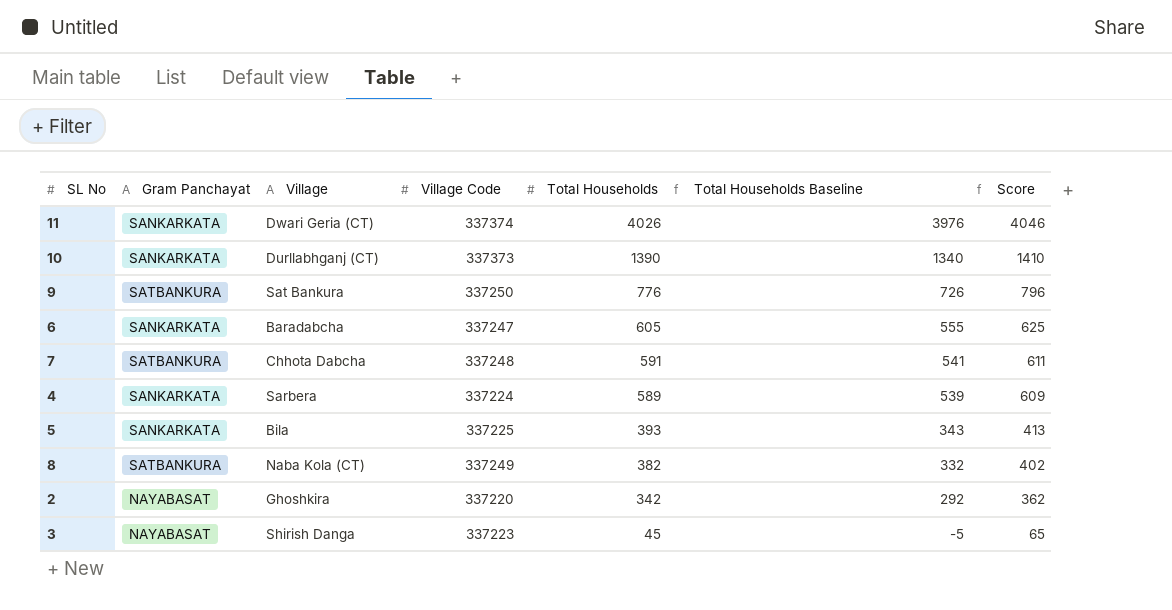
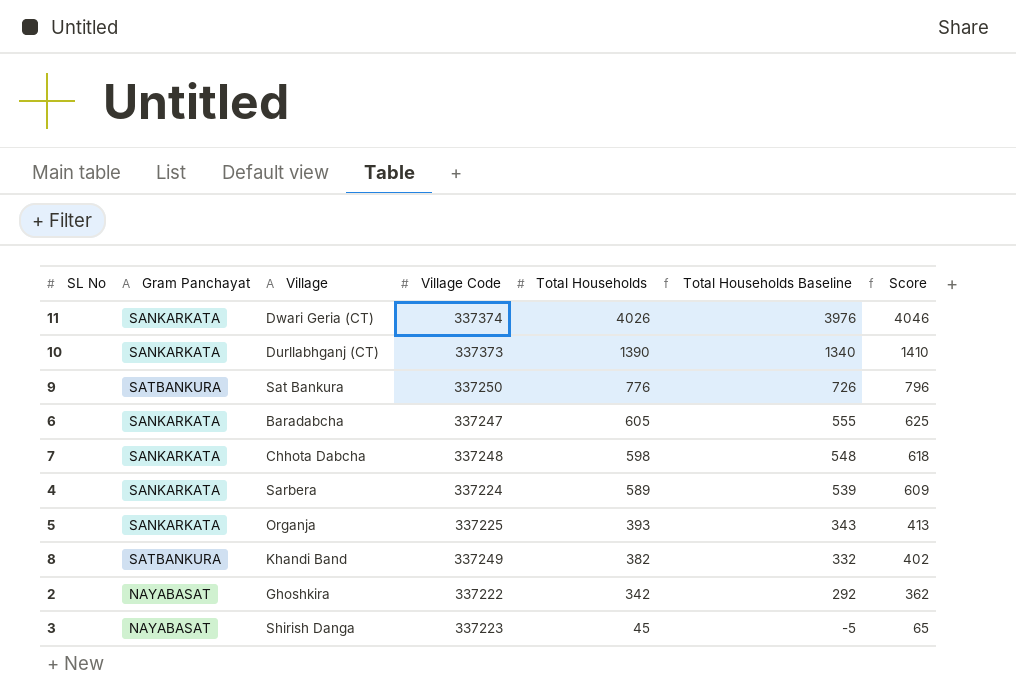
7 | Gram Panchayat: SATBANKURA -> SANKARKATA
7 | Total Households: 591 -> 598
7 | Total Households Baseline: 541 -> 548
7 | Score: 611 -> 618
5 | Village: Bila -> Organja
8 | Village: Naba Kola (CT) -> Khandi Band
2 | Village Code: 337220 -> 337222

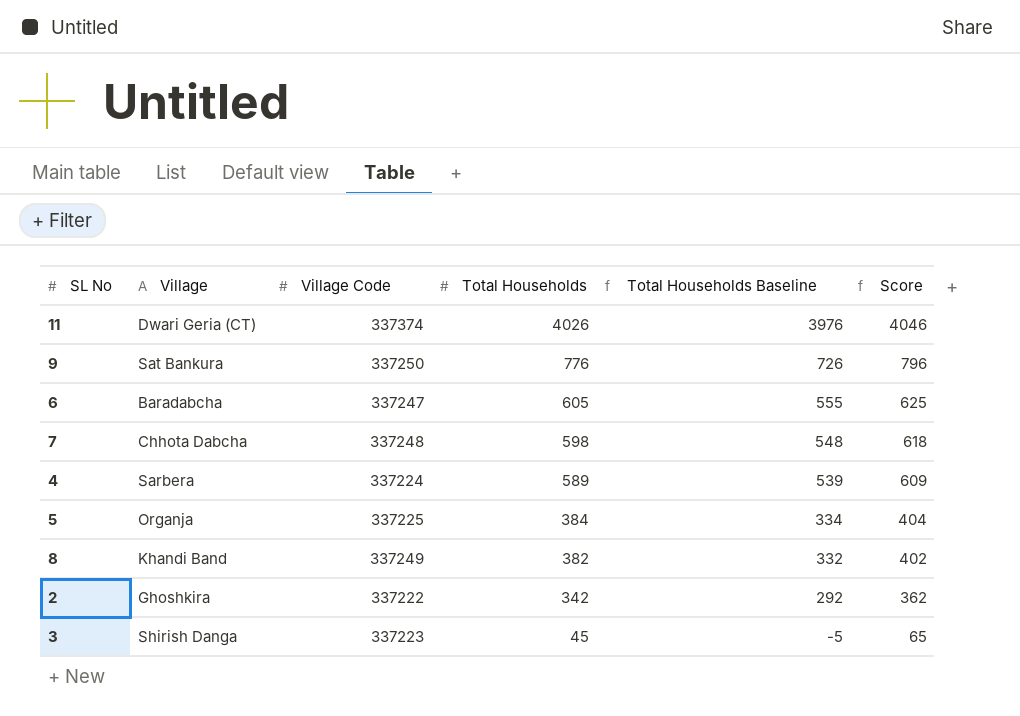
column Gram Panchayat | position: 2 -> none
row 10: SANKARKATA | Durllabhganj (CT) | 337373 | 1390 | 1340 | 1410 -> none
5 | Total Households: 393 -> 384
5 | Total Households Baseline: 343 -> 334
5 | Score: 413 -> 404

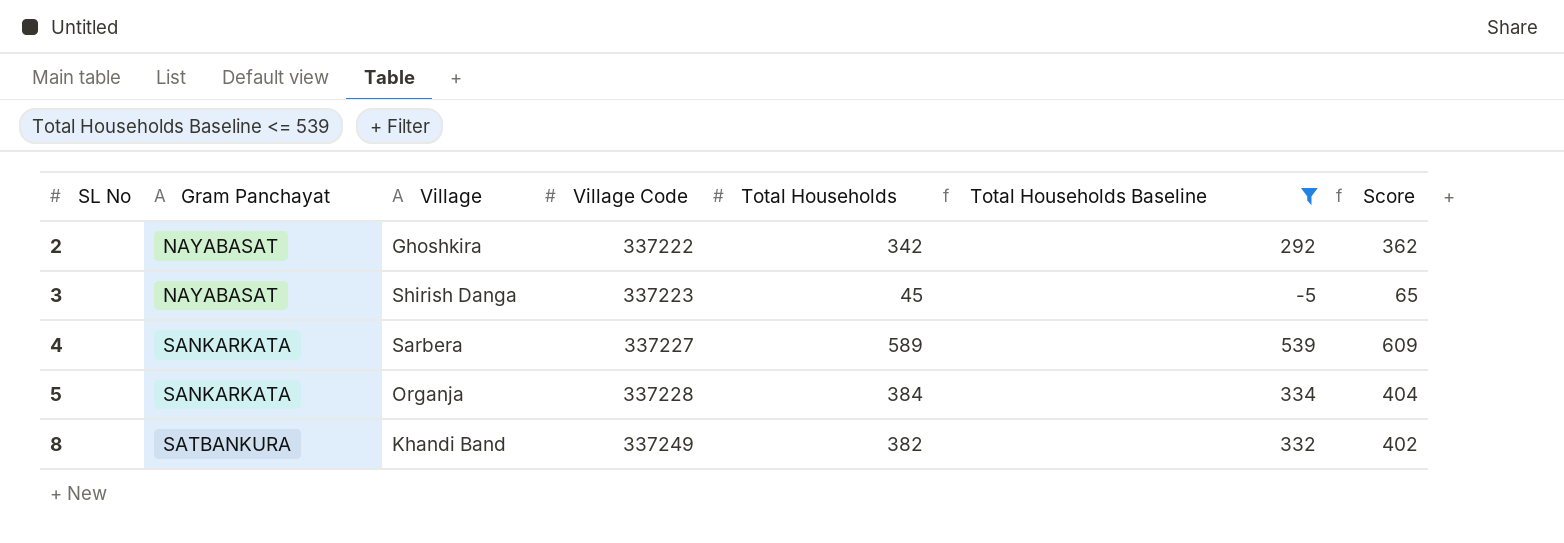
filter: none -> Total Households Baseline <= 539
row order: Total Households descending -> SL No ascending
column Gram Panchayat | position: none -> 2
4 | Village Code: 337224 -> 337227
5 | Village Code: 337225 -> 337228

